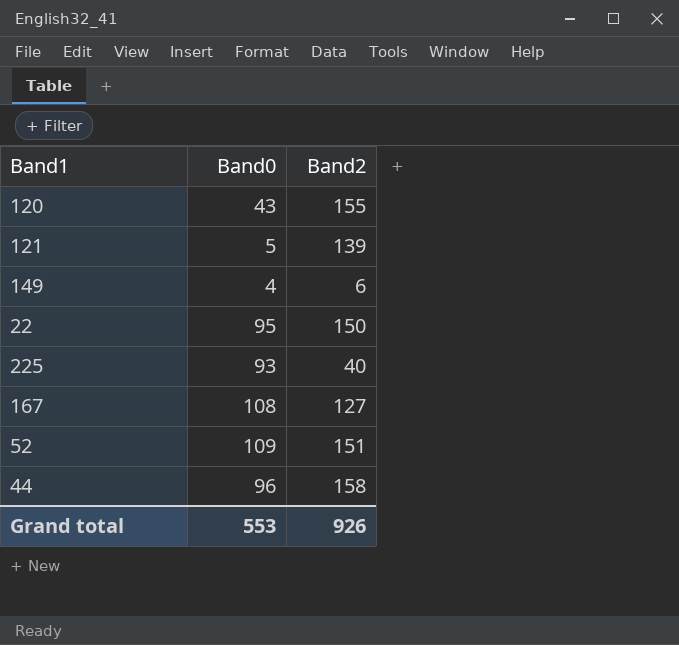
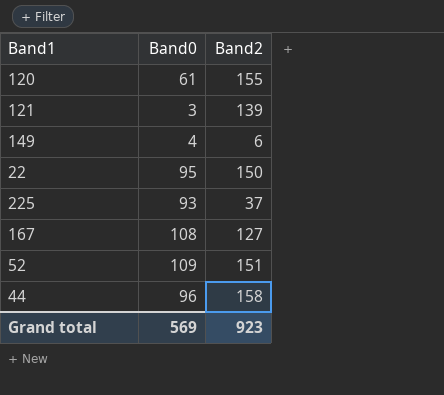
120 | Band0: 43 -> 61
121 | Band0: 5 -> 3
225 | Band2: 40 -> 37
Grand total | Band0: 553 -> 569
Grand total | Band2: 926 -> 923

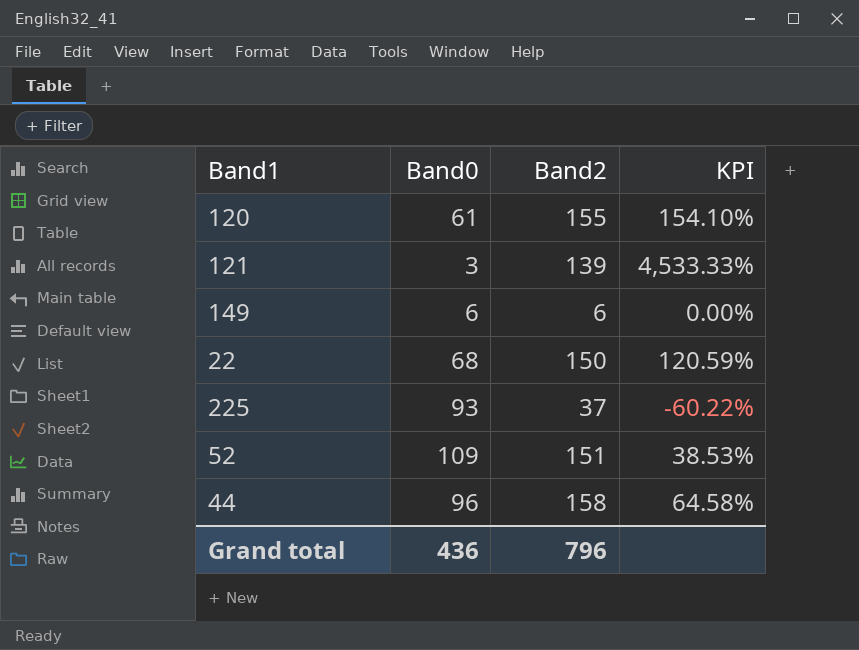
column KPI | formula: none -> ([Band2] - [Band0]) / [Band0]
row 167: 108 | 127 -> none
149 | Band0: 4 -> 6
22 | Band0: 95 -> 68
Grand total | Band0: 569 -> 436
Grand total | Band2: 923 -> 796

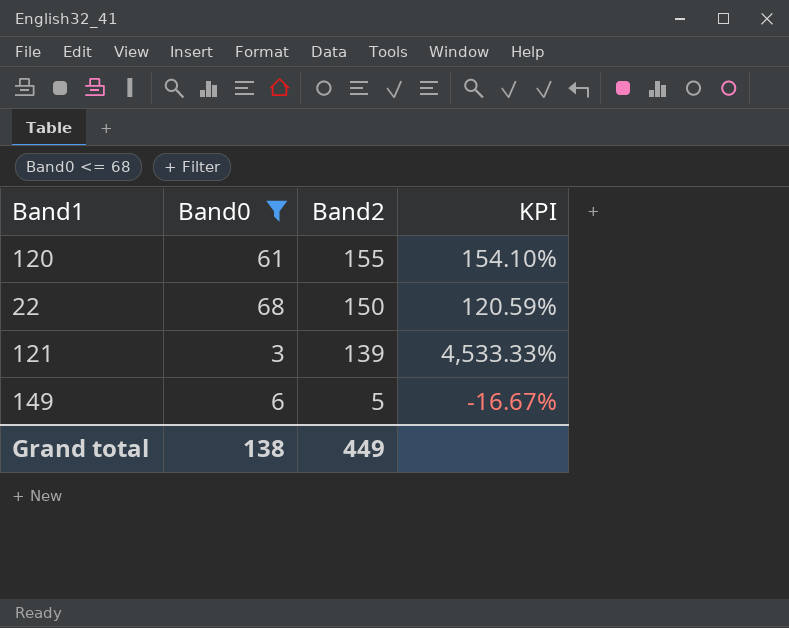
filter: none -> Band0 <= 68
row order: none -> Band2 descending
149 | Band2: 6 -> 5
149 | KPI: 0.00% -> -16.67%
Grand total | Band0: 436 -> 138
Grand total | Band2: 796 -> 449

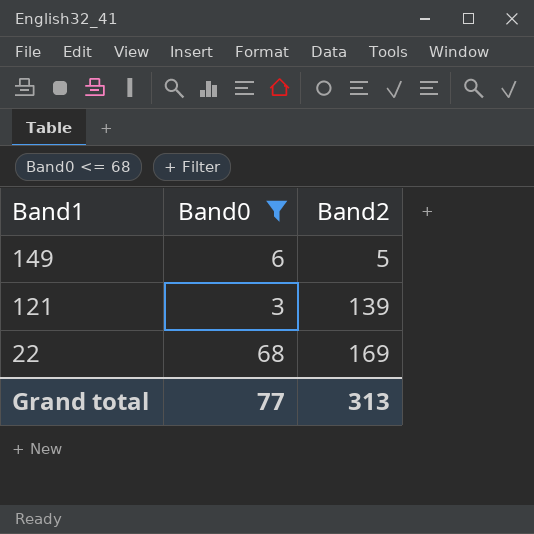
row order: Band2 descending -> Band1 descending
column KPI | formula: ([Band2] - [Band0]) / [Band0] -> none
row 120: 61 | 155 | 154.10% -> none
22 | Band2: 150 -> 169
Grand total | Band0: 138 -> 77
Grand total | Band2: 449 -> 313

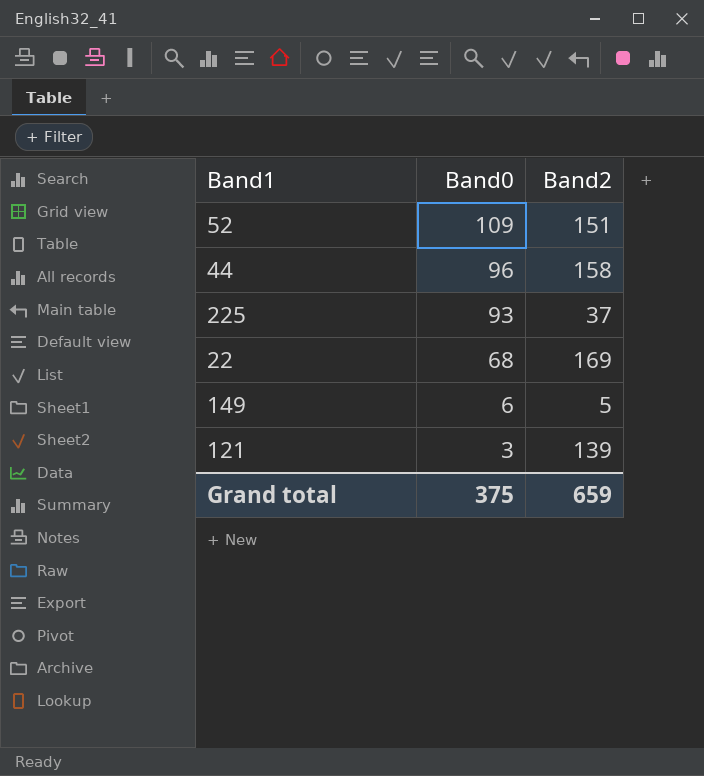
filter: Band0 <= 68 -> none
row order: Band1 descending -> Band0 descending
Grand total | Band0: 77 -> 375
Grand total | Band2: 313 -> 659

